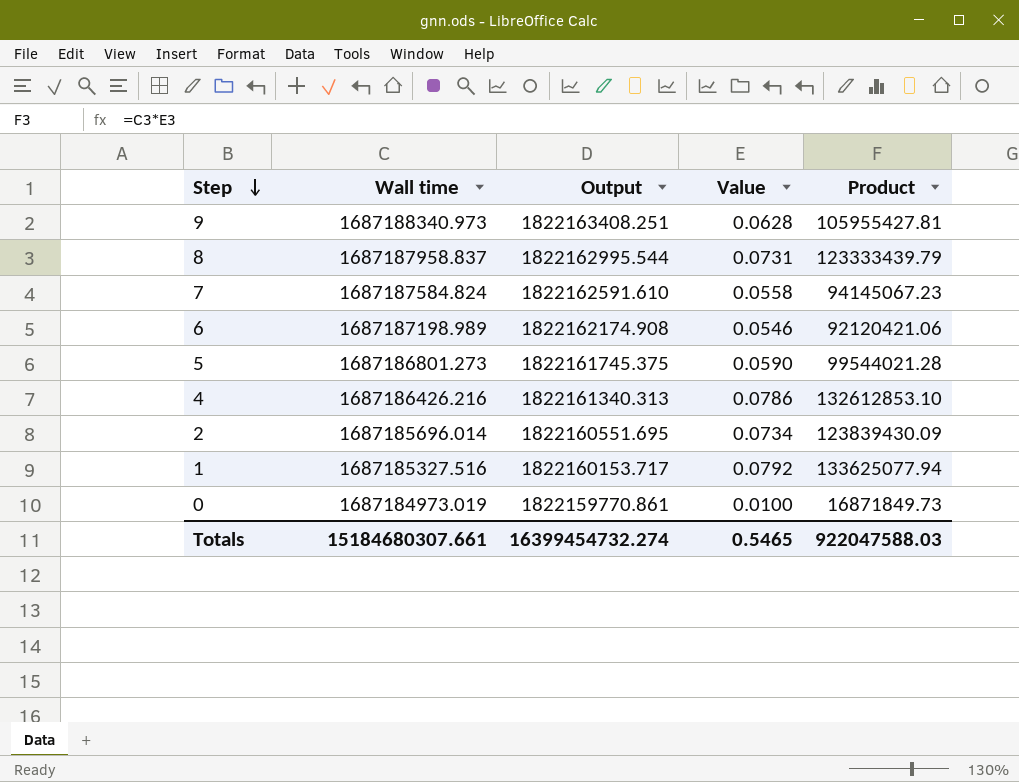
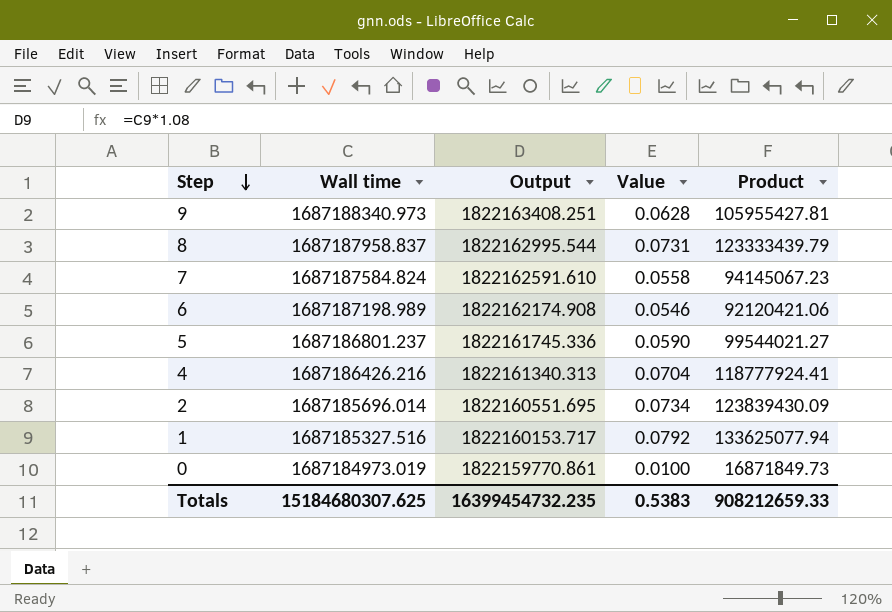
5 | Wall time: 1687186801.273 -> 1687186801.237
5 | Output: 1822161745.375 -> 1822161745.336
5 | Product: 99544021.28 -> 99544021.27
4 | Value: 0.0786 -> 0.0704
4 | Product: 132612853.10 -> 118777924.41
Totals | Wall time: 15184680307.661 -> 15184680307.625
Totals | Output: 16399454732.274 -> 16399454732.235
Totals | Value: 0.5465 -> 0.5383
Totals | Product: 922047588.03 -> 908212659.33

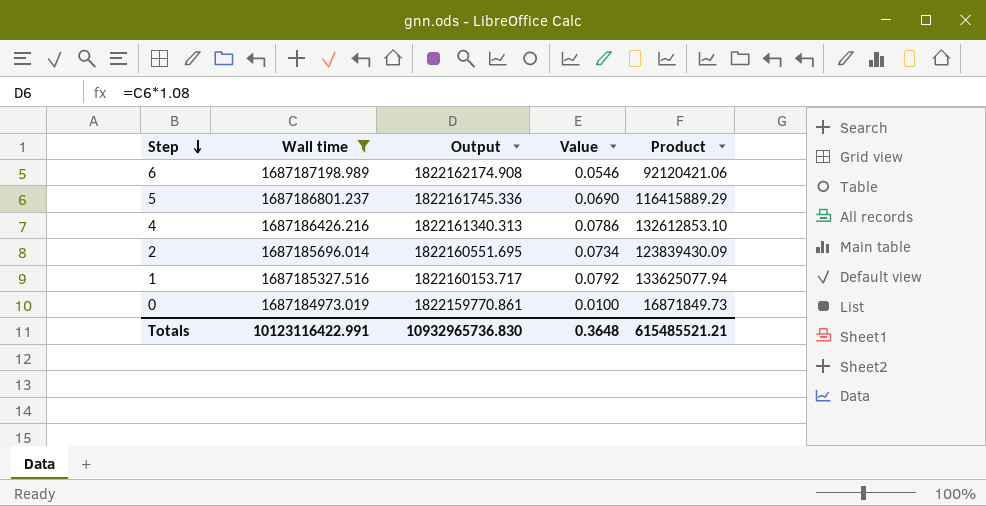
filter: none -> Wall time <= 1687187198.989
5 | Value: 0.0590 -> 0.0690
5 | Product: 99544021.27 -> 116415889.29
4 | Value: 0.0704 -> 0.0786
4 | Product: 118777924.41 -> 132612853.10
Totals | Wall time: 15184680307.625 -> 10123116422.991
Totals | Output: 16399454732.235 -> 10932965736.830
Totals | Value: 0.5383 -> 0.3648
Totals | Product: 908212659.33 -> 615485521.21

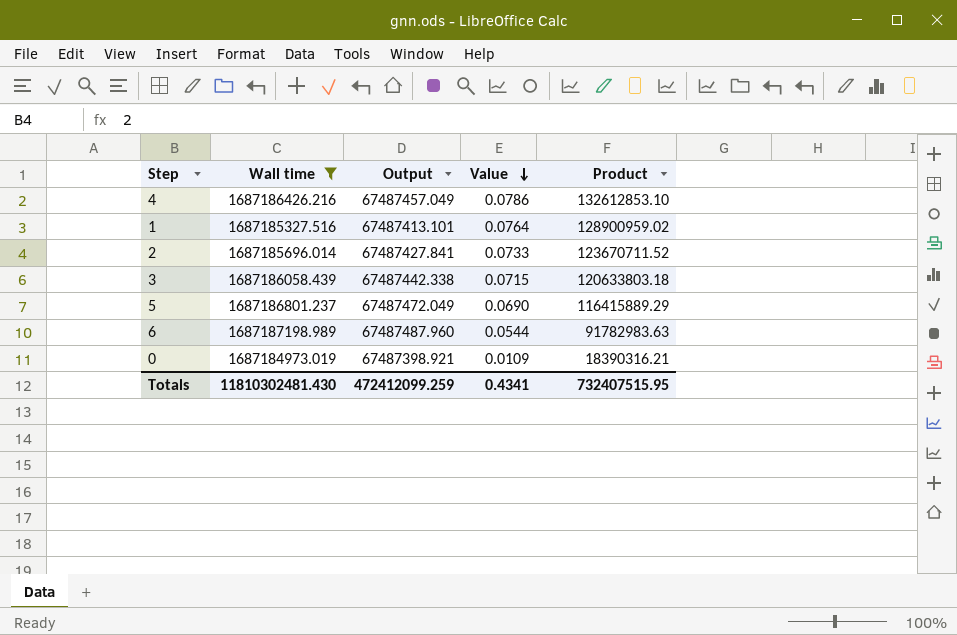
row order: Step descending -> Value descending
column Output | formula: [Wall time] * 1.08 -> [Wall time] * 0.04
1 | Value: 0.0792 -> 0.0764
1 | Product: 133625077.94 -> 128900959.02
2 | Value: 0.0734 -> 0.0733
2 | Product: 123839430.09 -> 123670711.52
row 3: none -> 1687186058.439 | 67487442.338 | 0.0715 | 120633803.18
6 | Value: 0.0546 -> 0.0544
6 | Product: 92120421.06 -> 91782983.63
0 | Value: 0.0100 -> 0.0109
0 | Product: 16871849.73 -> 18390316.21
Totals | Wall time: 10123116422.991 -> 11810302481.430
Totals | Output: 10932965736.830 -> 472412099.259
Totals | Value: 0.3648 -> 0.4341
Totals | Product: 615485521.21 -> 732407515.95

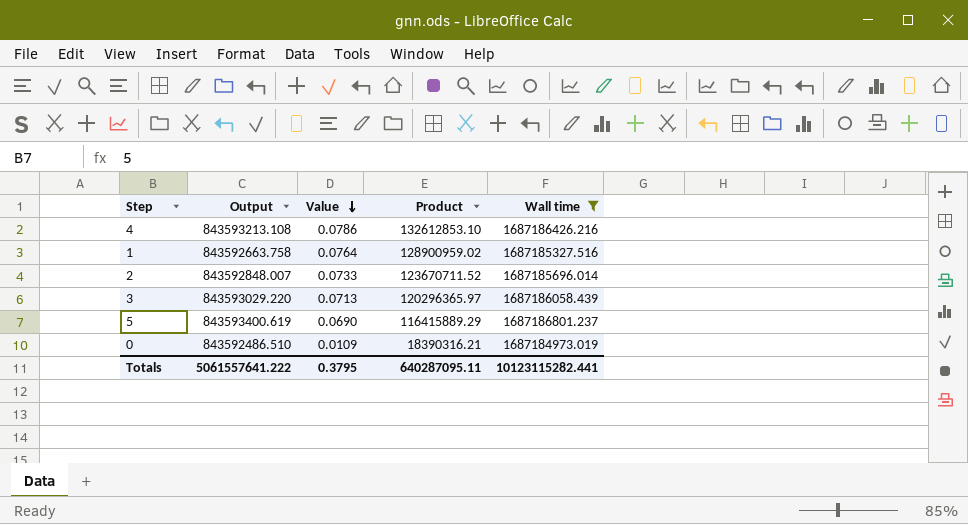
column Output | formula: [Wall time] * 0.04 -> [Wall time] * 0.5
column Wall time | position: 2 -> 5
row 6: 1687187198.989 | 67487487.960 | 0.0544 | 91782983.63 -> none
3 | Value: 0.0715 -> 0.0713
3 | Product: 120633803.18 -> 120296365.97
Totals | Output: 472412099.259 -> 5061557641.222
Totals | Value: 0.4341 -> 0.3795
Totals | Product: 732407515.95 -> 640287095.11
Totals | Wall time: 11810302481.430 -> 10123115282.441

